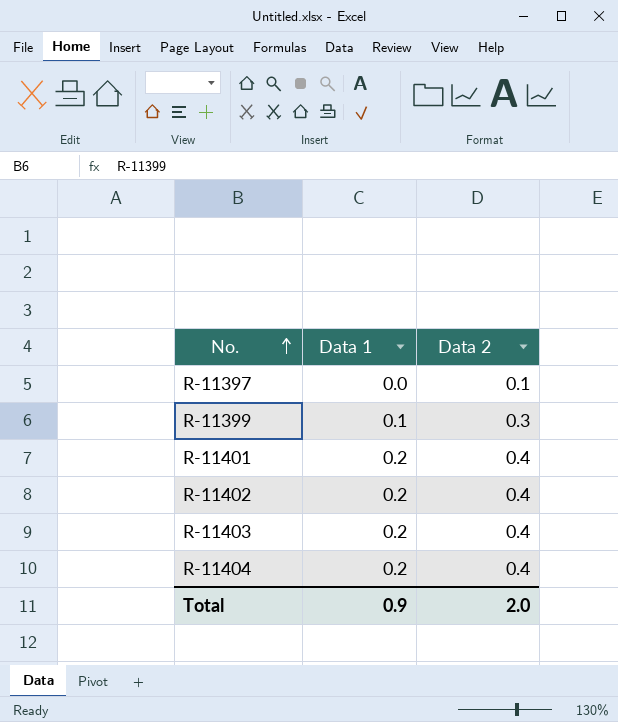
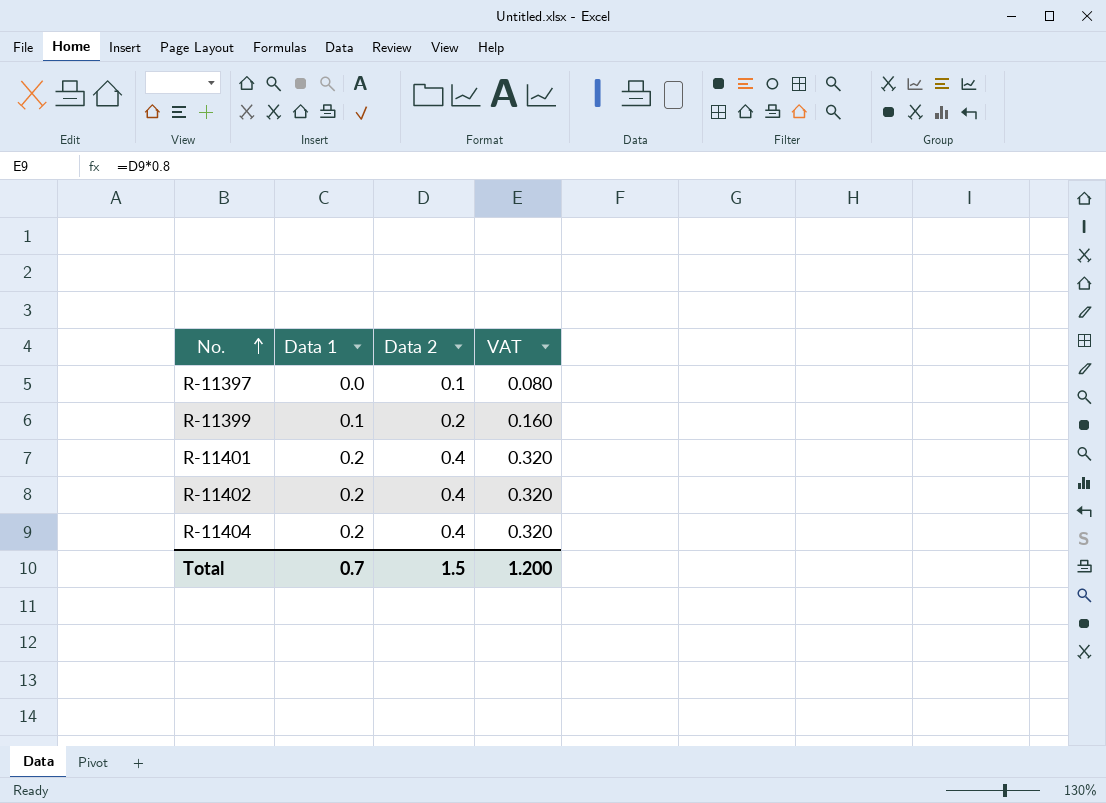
column VAT | formula: none -> [Data 2] * 0.8
row R-11403: 0.2 | 0.4 -> none
R-11399 | Data 2: 0.3 -> 0.2
Total | Data 1: 0.9 -> 0.7
Total | Data 2: 2.0 -> 1.5

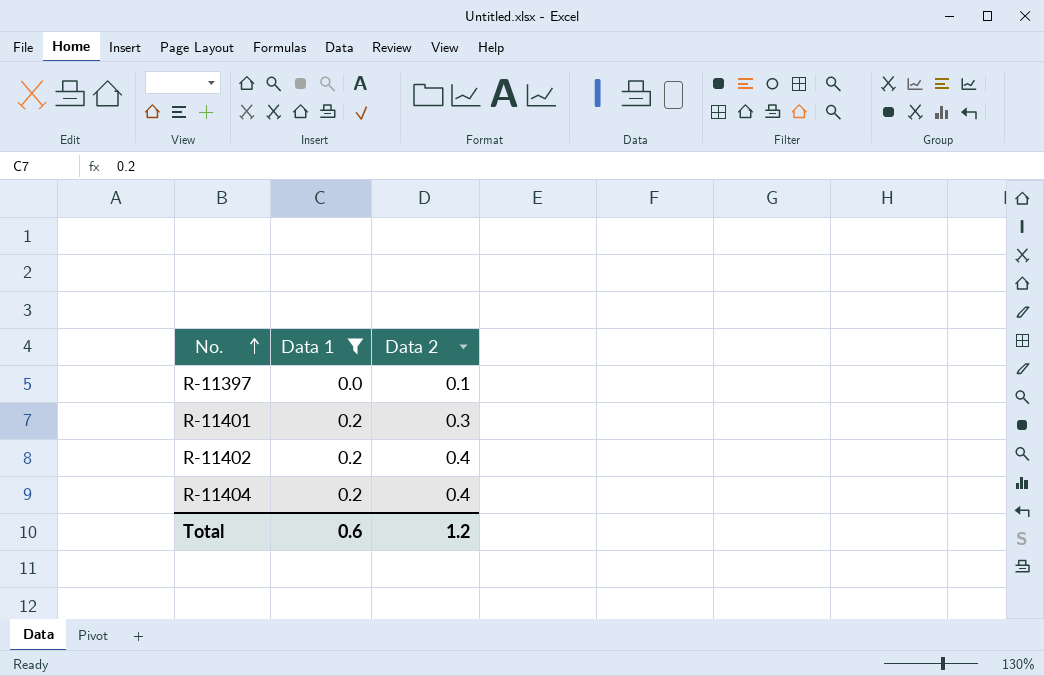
filter: none -> Data 1 != 0.1
column VAT | formula: [Data 2] * 0.8 -> none
R-11401 | Data 2: 0.4 -> 0.3
Total | Data 1: 0.7 -> 0.6
Total | Data 2: 1.5 -> 1.2

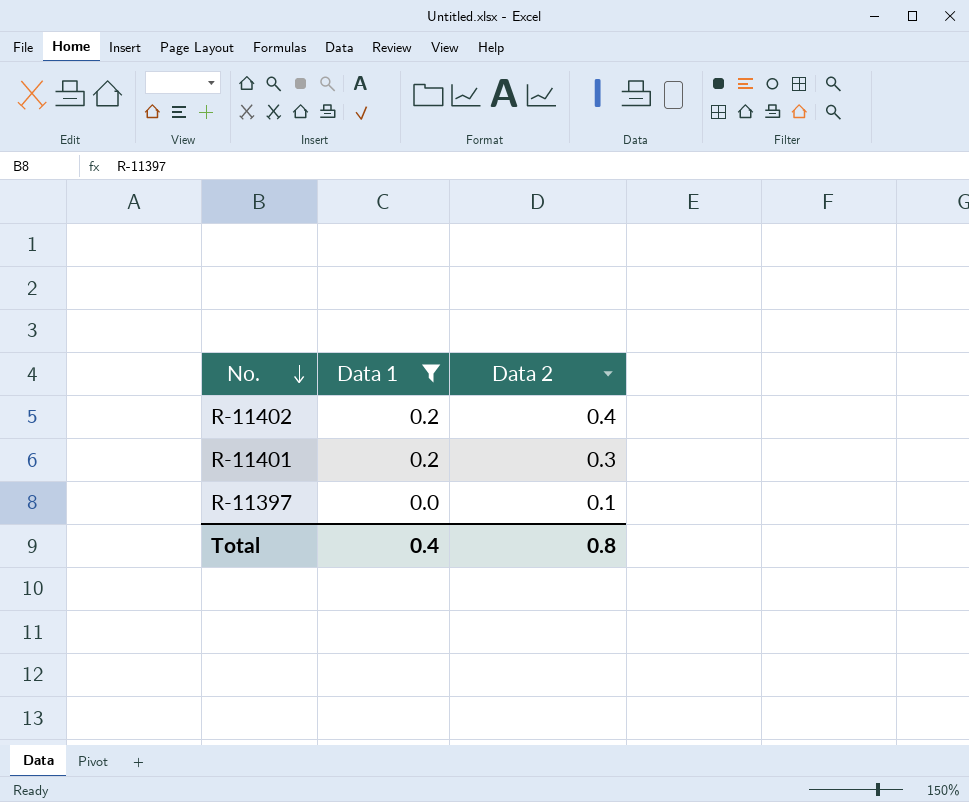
row order: No. ascending -> No. descending
row R-11404: 0.2 | 0.4 -> none
Total | Data 1: 0.6 -> 0.4
Total | Data 2: 1.2 -> 0.8

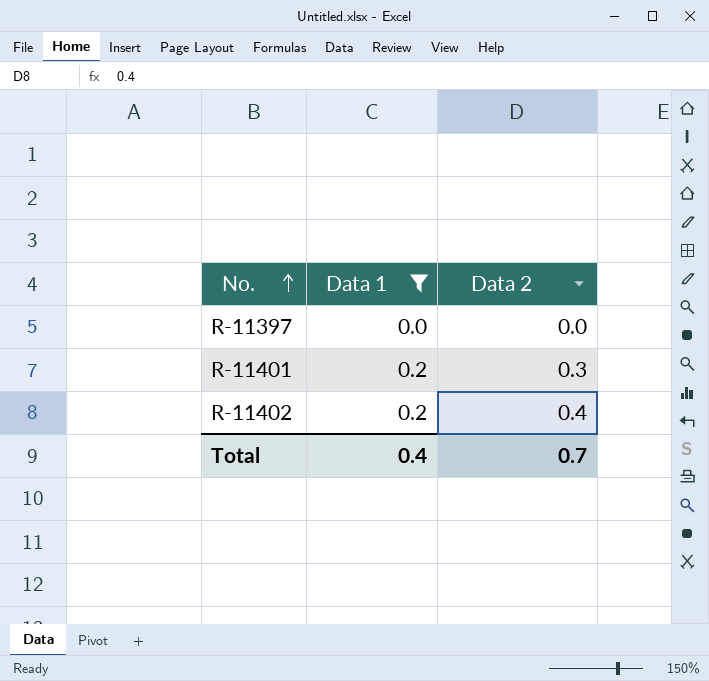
row order: No. descending -> No. ascending
R-11397 | Data 2: 0.1 -> 0.0
Total | Data 2: 0.8 -> 0.7

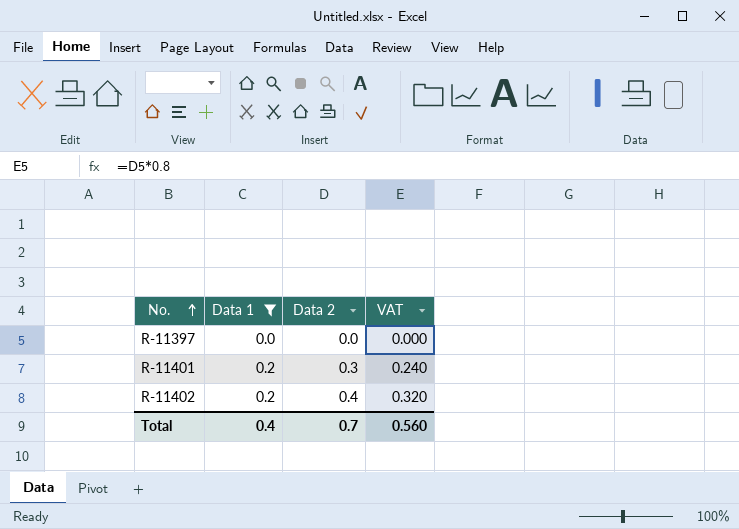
column VAT | formula: none -> [Data 2] * 0.8

